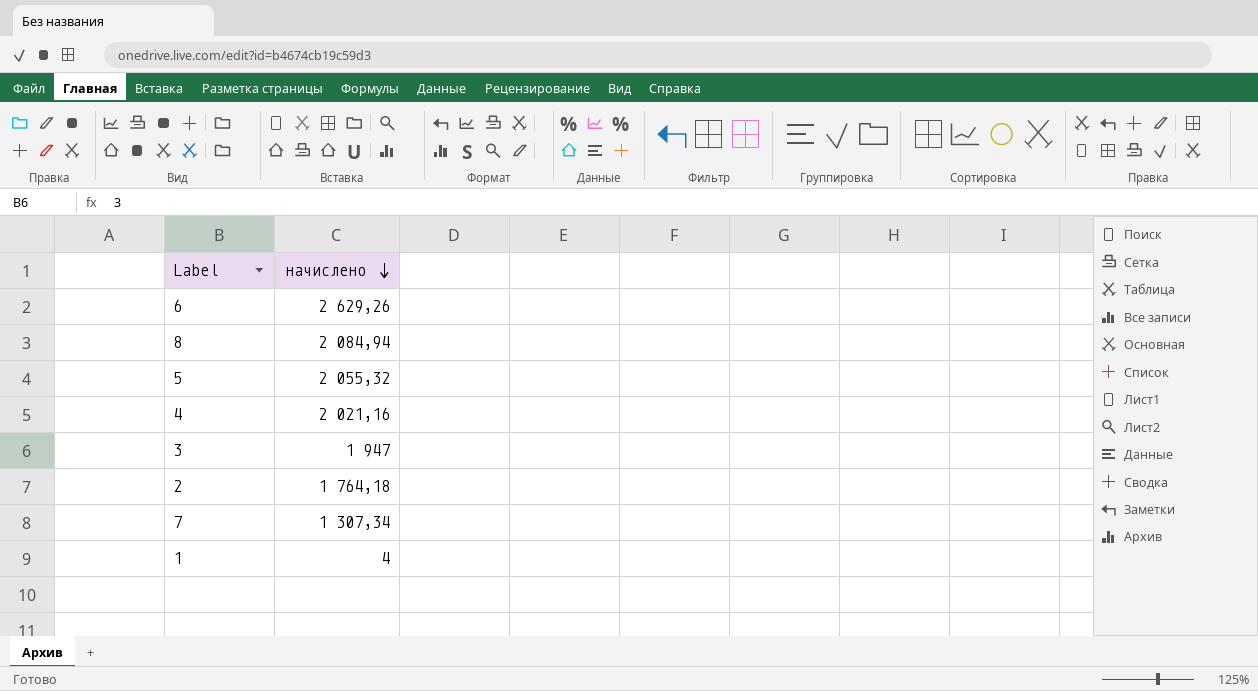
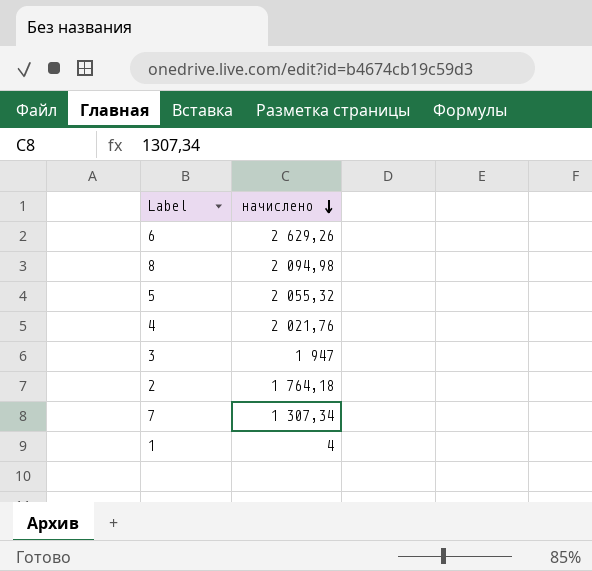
8 | начислено: 2 084,94 -> 2 094,98
4 | начислено: 2 021,16 -> 2 021,76

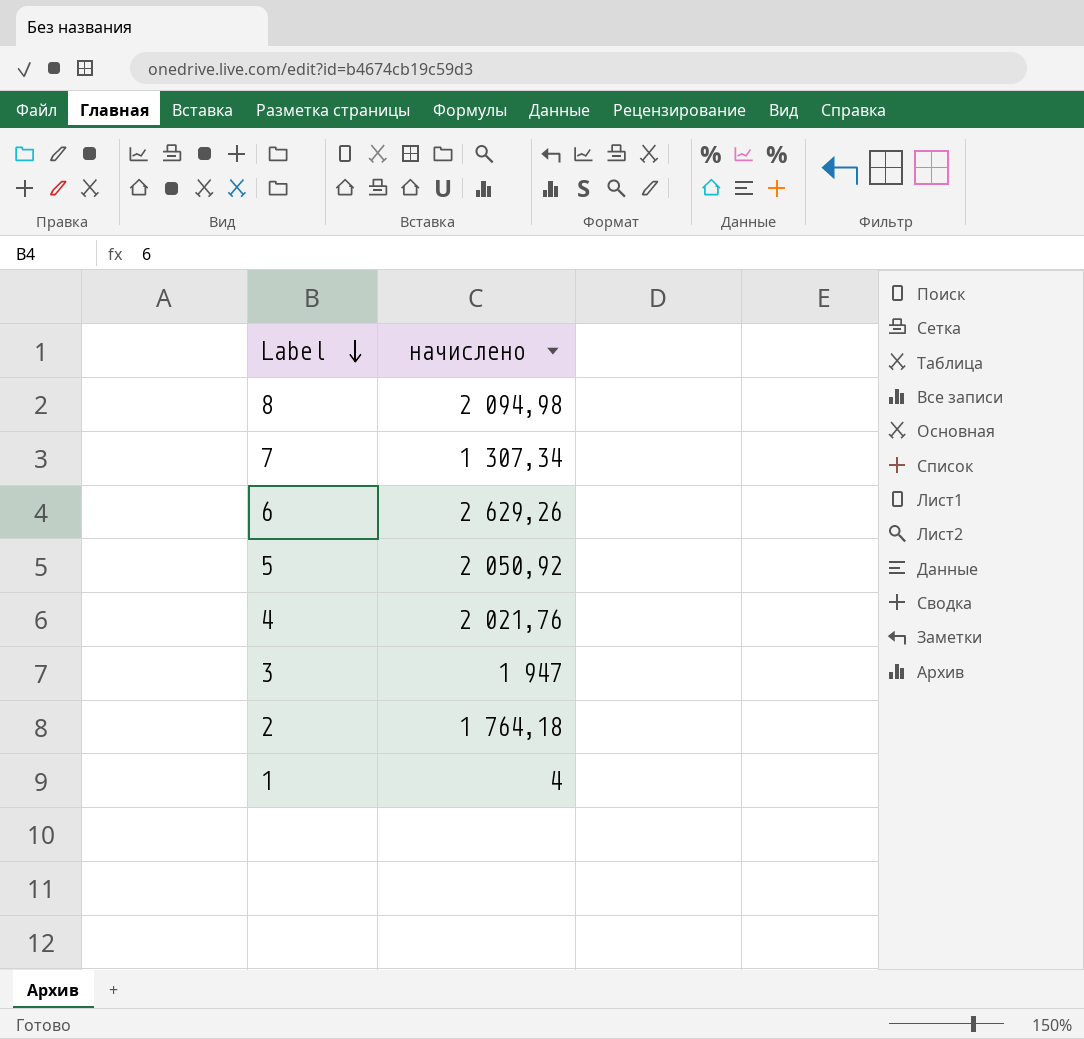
row order: начислено descending -> Label descending
5 | начислено: 2 055,32 -> 2 050,92

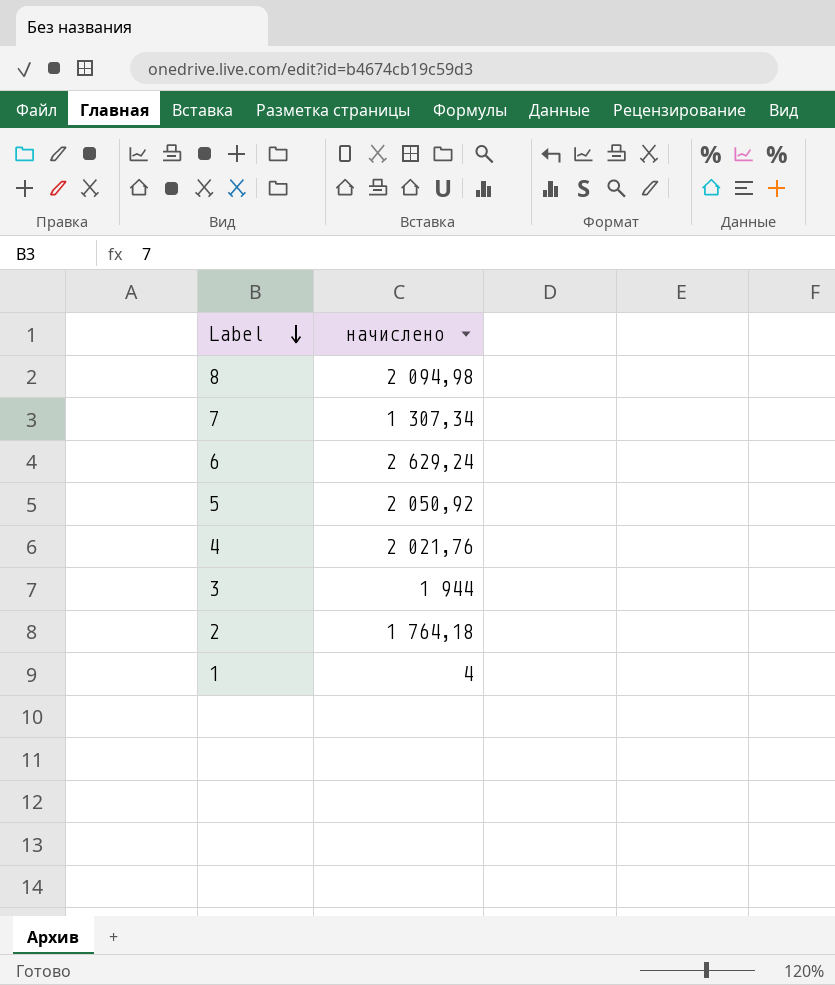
6 | начислено: 2 629,26 -> 2 629,24
3 | начислено: 1 947 -> 1 944

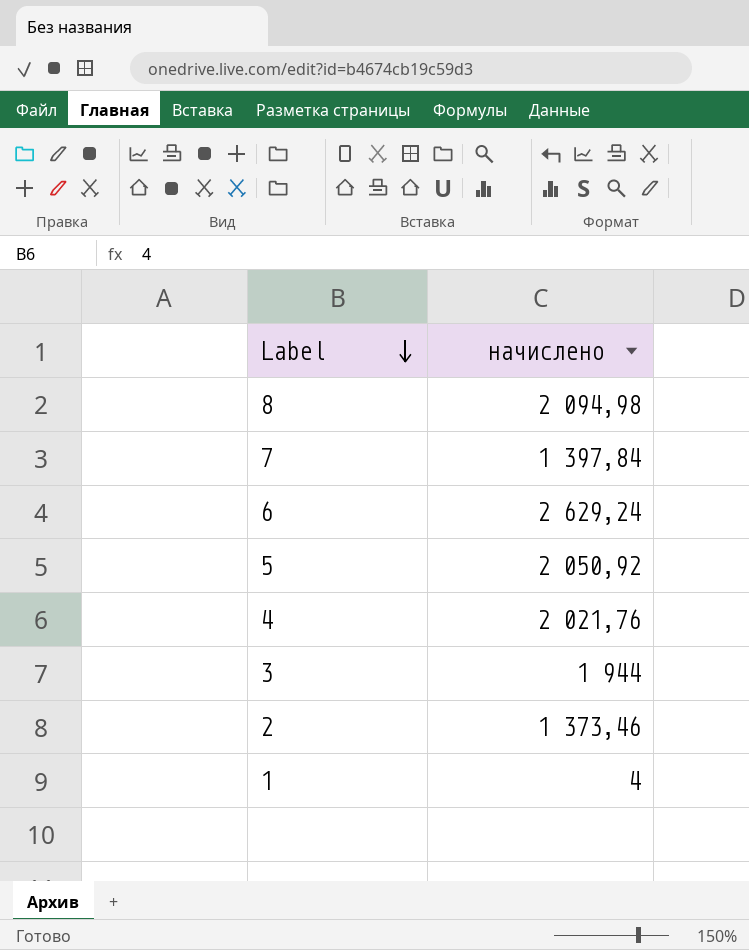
7 | начислено: 1 307,34 -> 1 397,84
2 | начислено: 1 764,18 -> 1 373,46

